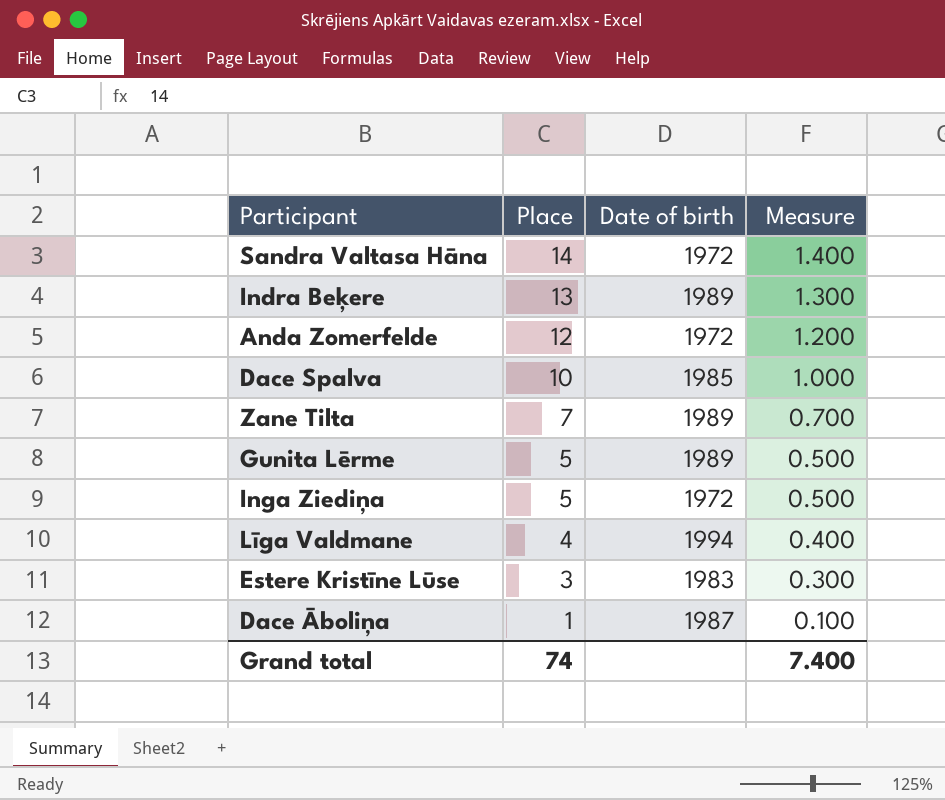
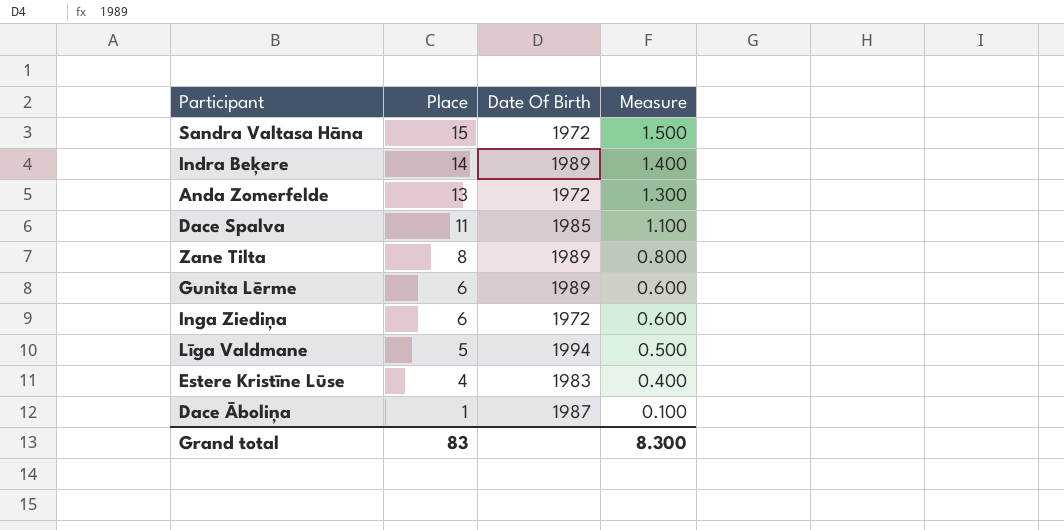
column name: Date of birth -> Date Of Birth
Sandra Valtasa Hāna | Place: 14 -> 15
Sandra Valtasa Hāna | Measure: 1.400 -> 1.500
Indra Beķere | Place: 13 -> 14
Indra Beķere | Measure: 1.300 -> 1.400
Anda Zomerfelde | Place: 12 -> 13
Anda Zomerfelde | Measure: 1.200 -> 1.300
Dace Spalva | Place: 10 -> 11
Dace Spalva | Measure: 1.000 -> 1.100
Zane Tilta | Place: 7 -> 8
Zane Tilta | Measure: 0.700 -> 0.800
Gunita Lērme | Place: 5 -> 6
Gunita Lērme | Measure: 0.500 -> 0.600
Inga Ziediņa | Place: 5 -> 6
Inga Ziediņa | Measure: 0.500 -> 0.600
Līga Valdmane | Place: 4 -> 5
Līga Valdmane | Measure: 0.400 -> 0.500
Estere Kristīne Lūse | Place: 3 -> 4
Estere Kristīne Lūse | Measure: 0.300 -> 0.400
Grand total | Place: 74 -> 83
Grand total | Measure: 7.400 -> 8.300

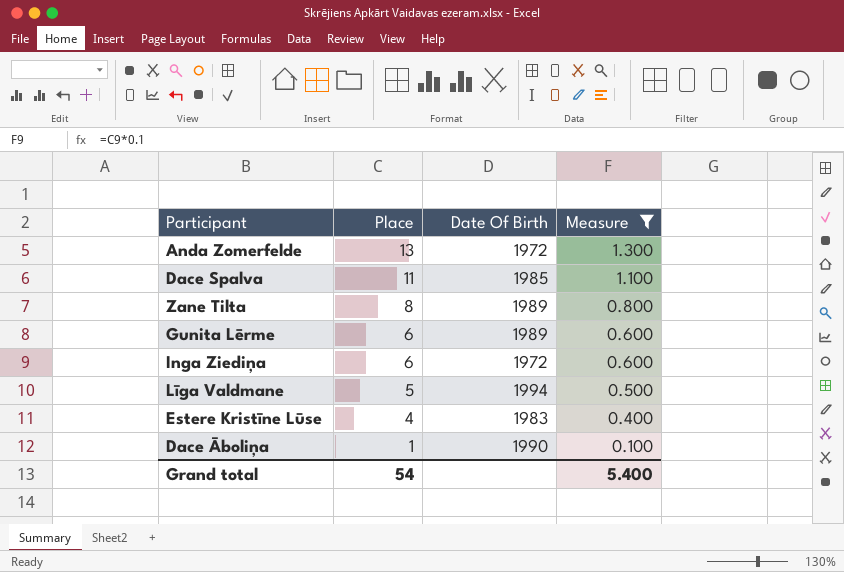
filter: none -> Measure <= 1.300
Dace Āboliņa | Date Of Birth: 1987 -> 1990
Grand total | Place: 83 -> 54
Grand total | Measure: 8.300 -> 5.400

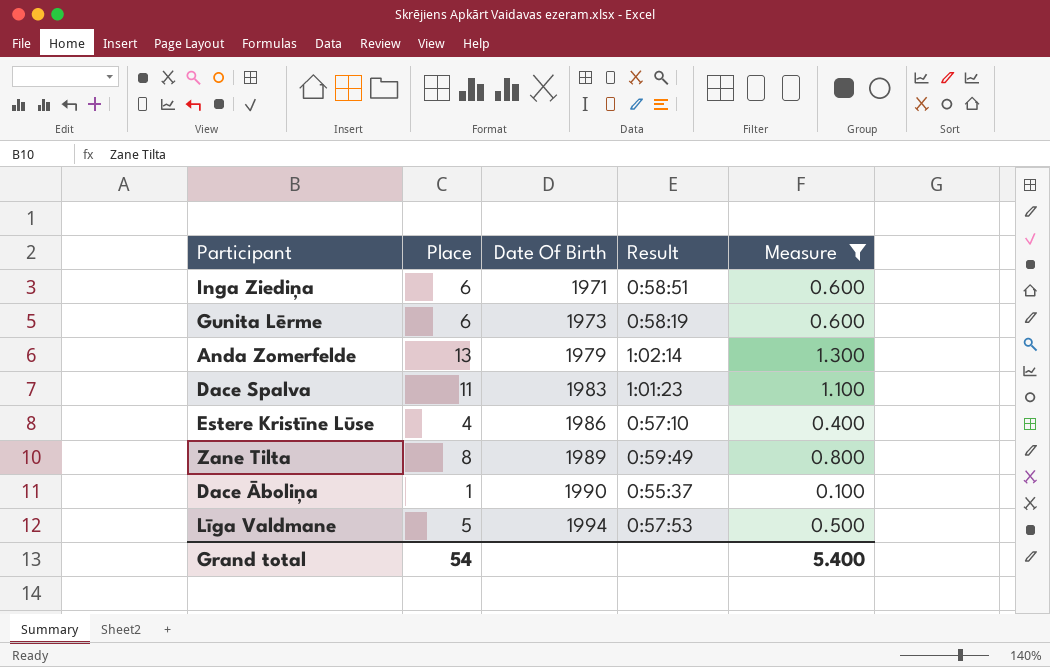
row order: Place descending -> Date Of Birth ascending
column Result | position: none -> 4
Inga Ziediņa | Date Of Birth: 1972 -> 1971
Gunita Lērme | Date Of Birth: 1989 -> 1973
Anda Zomerfelde | Date Of Birth: 1972 -> 1979
Dace Spalva | Date Of Birth: 1985 -> 1983
Estere Kristīne Lūse | Date Of Birth: 1983 -> 1986

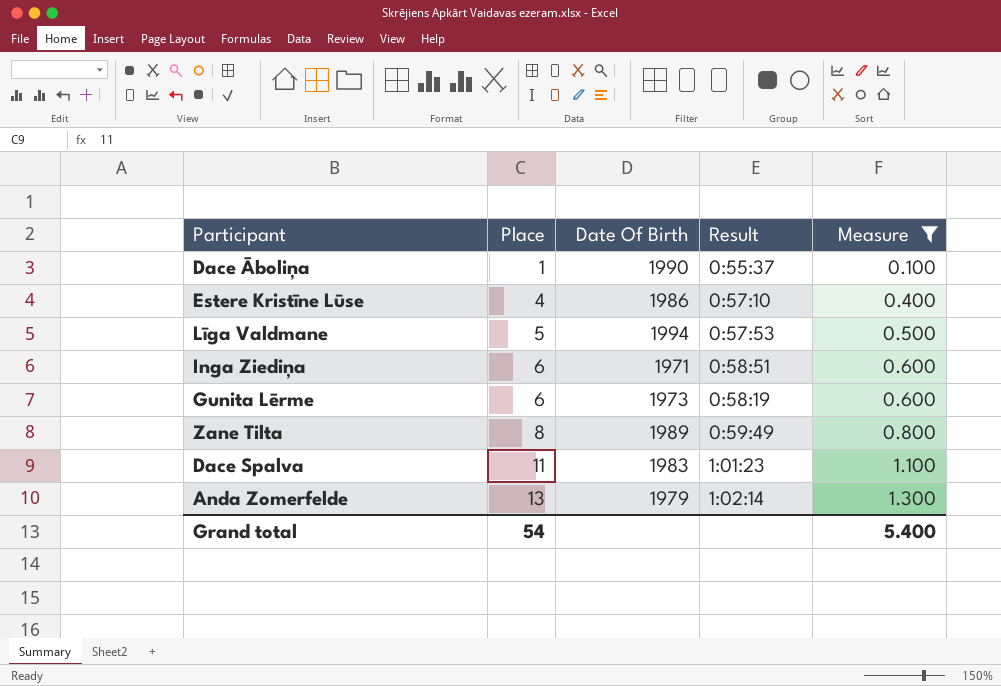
row order: Date Of Birth ascending -> Place ascending

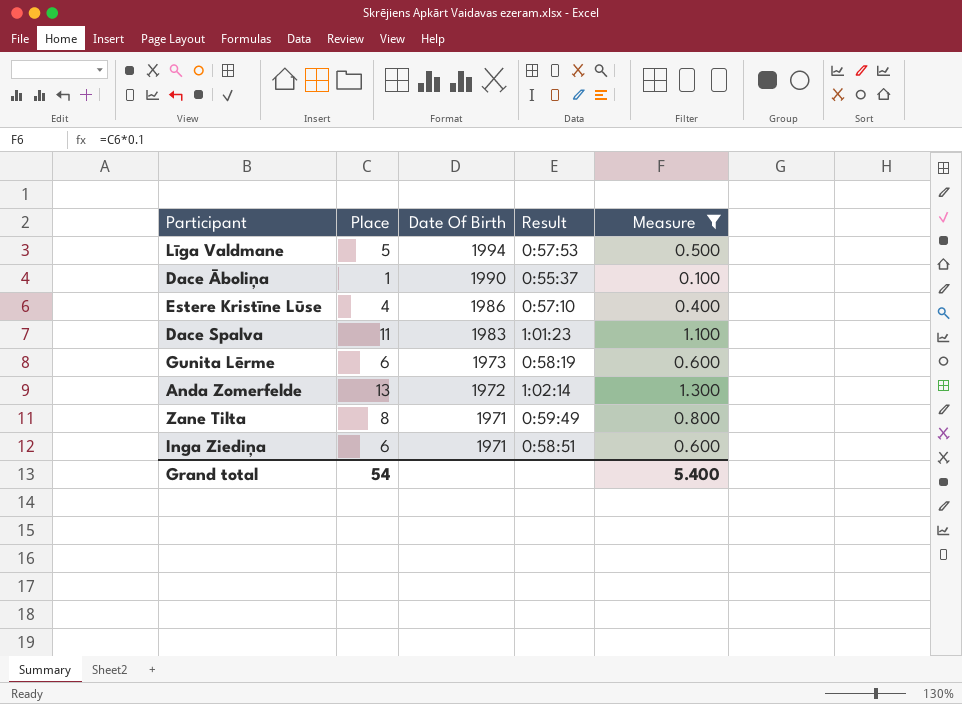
row order: Place ascending -> Date Of Birth descending
Anda Zomerfelde | Date Of Birth: 1979 -> 1972
Zane Tilta | Date Of Birth: 1989 -> 1971

